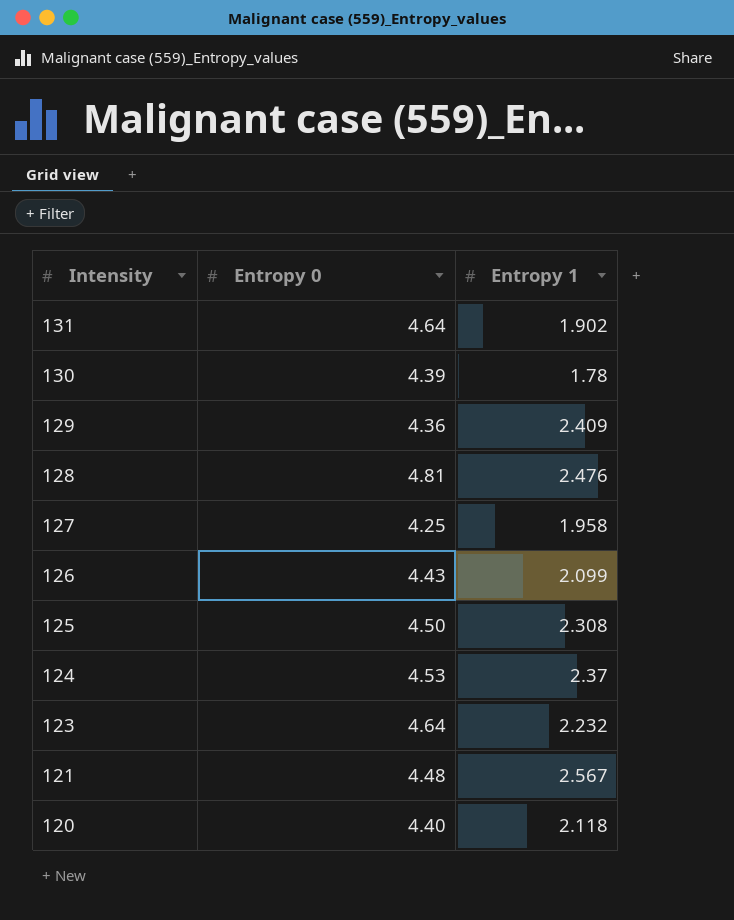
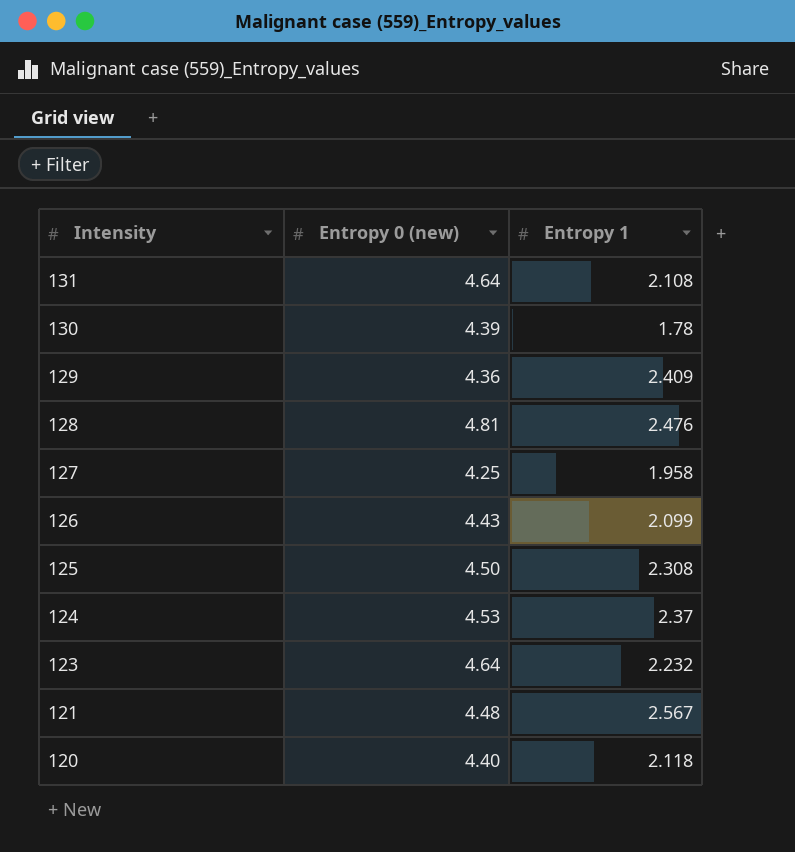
column name: Entropy 0 -> Entropy 0 (new)
131 | Entropy 1: 1.902 -> 2.108

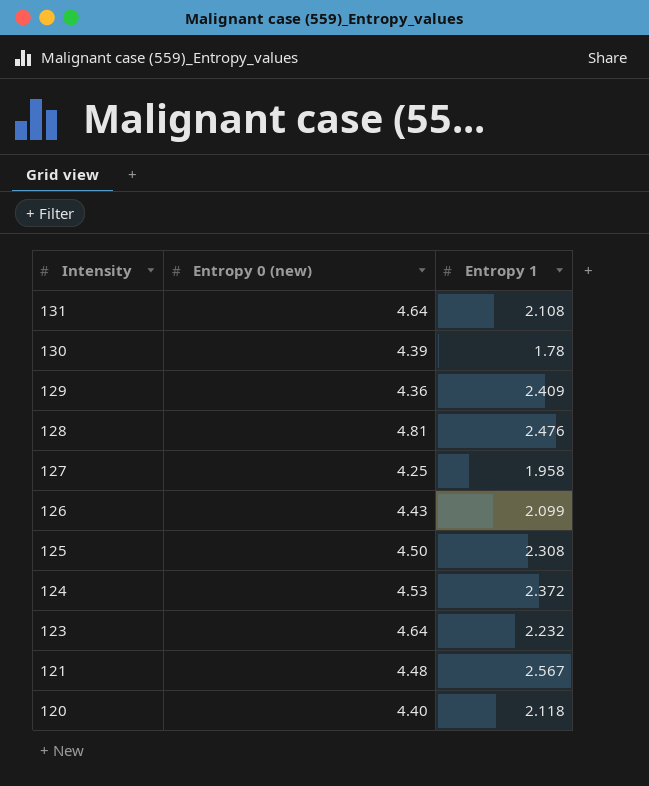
124 | Entropy 1: 2.37 -> 2.372

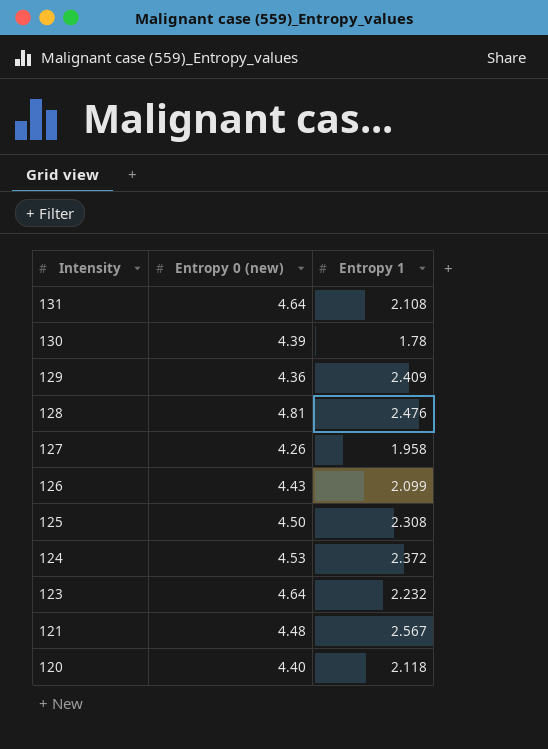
127 | Entropy 0 (new): 4.25 -> 4.26

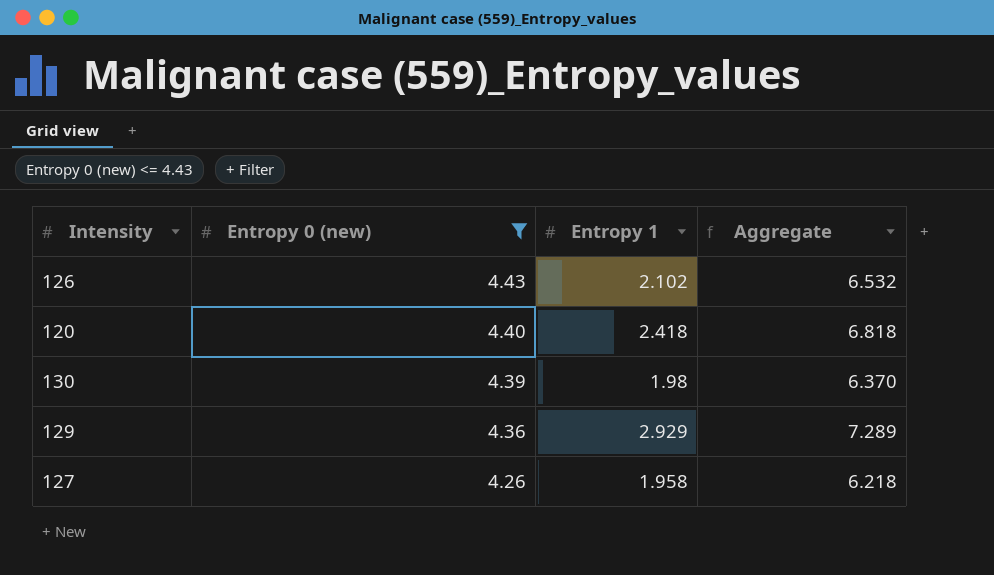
filter: none -> Entropy 0 (new) <= 4.43
row order: Intensity descending -> Entropy 0 (new) descending
column Aggregate | formula: none -> [Entropy 0 (new)] + [Entropy 1]
126 | Entropy 1: 2.099 -> 2.102
120 | Entropy 1: 2.118 -> 2.418
130 | Entropy 1: 1.78 -> 1.98
129 | Entropy 1: 2.409 -> 2.929

